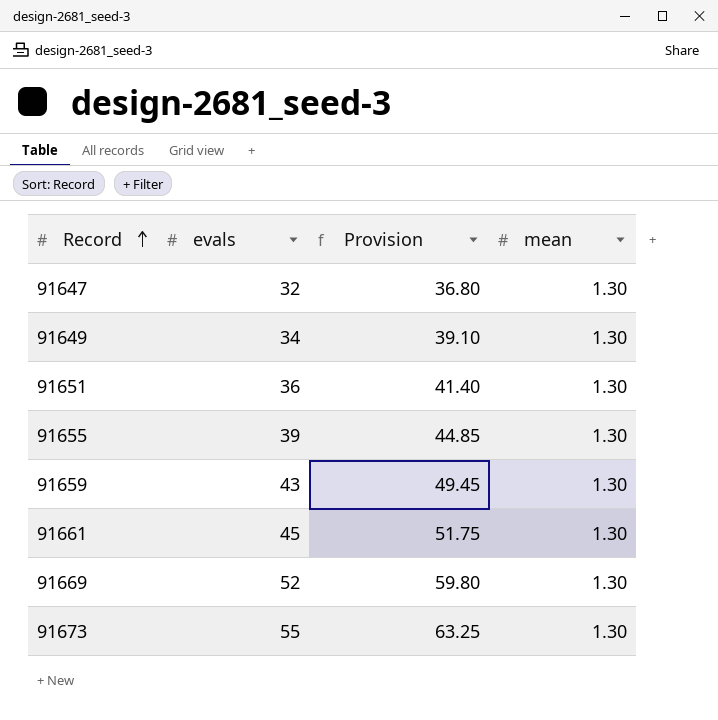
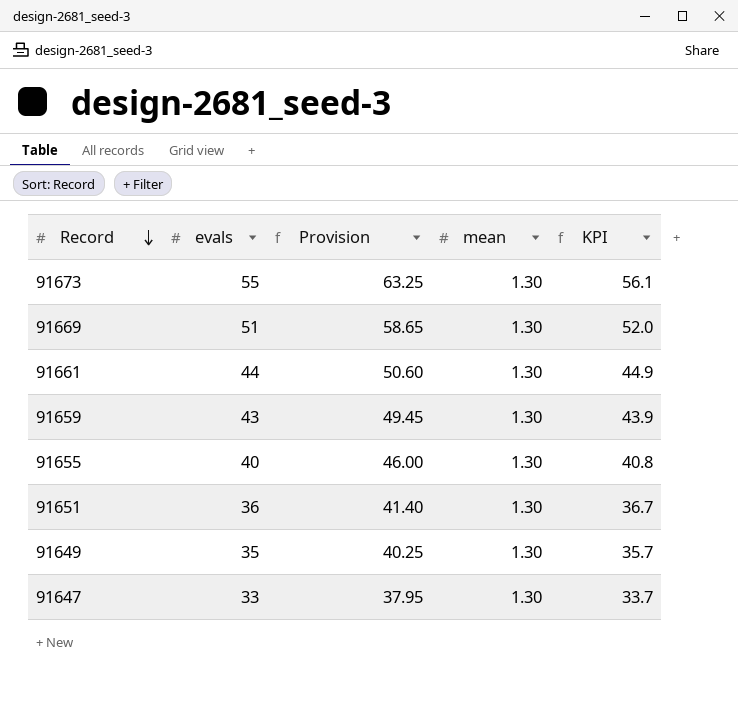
row order: Record ascending -> Record descending
column KPI | formula: none -> [evals] * 1.02
91669 | evals: 52 -> 51
91669 | Provision: 59.80 -> 58.65
91661 | evals: 45 -> 44
91661 | Provision: 51.75 -> 50.60
91655 | evals: 39 -> 40
91655 | Provision: 44.85 -> 46.00
91649 | evals: 34 -> 35
91649 | Provision: 39.10 -> 40.25
91647 | evals: 32 -> 33
91647 | Provision: 36.80 -> 37.95

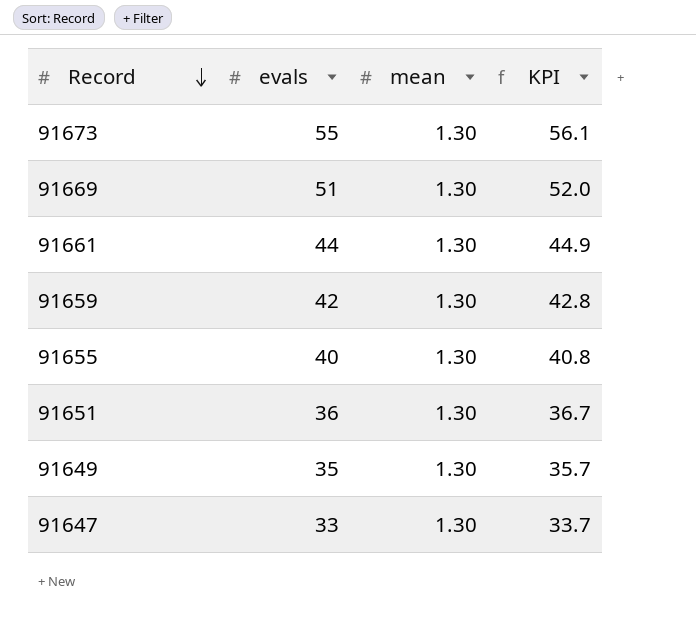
column Provision | formula: [evals] * 1.15 -> none
91659 | evals: 43 -> 42
91659 | KPI: 43.9 -> 42.8

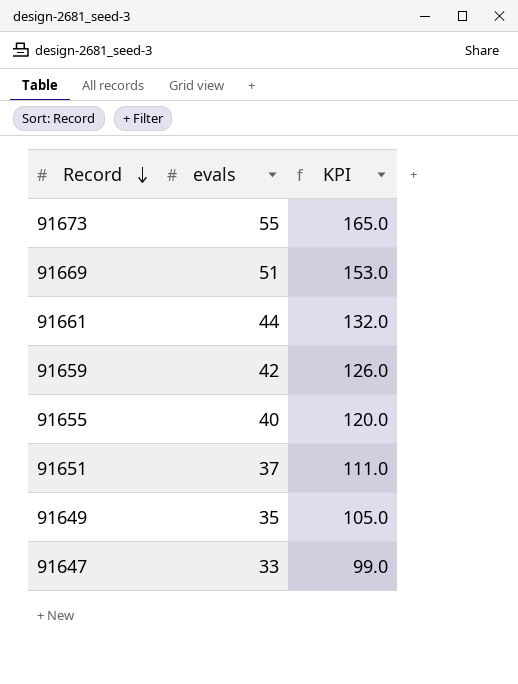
column mean | position: 3 -> none
column KPI | formula: [evals] * 1.02 -> [evals] * 3
91651 | evals: 36 -> 37

